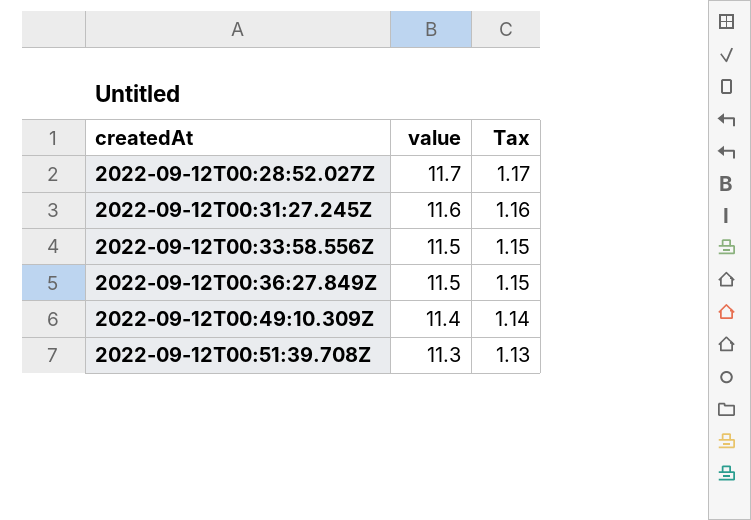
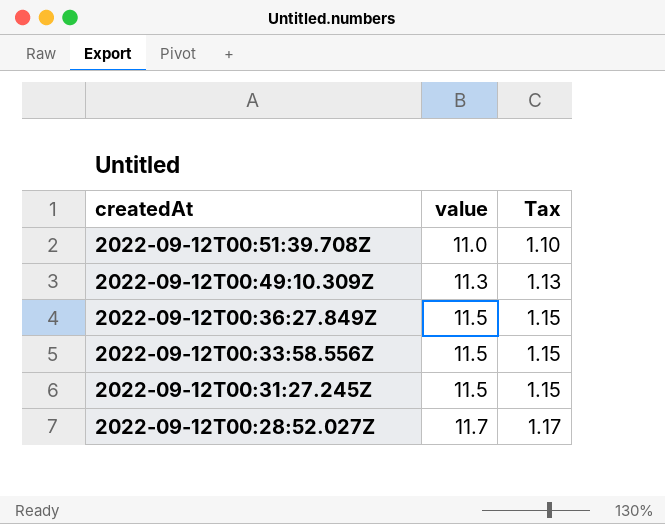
row order: createdAt ascending -> createdAt descending
2022-09-12T00:51:39.708Z | value: 11.3 -> 11.0
2022-09-12T00:51:39.708Z | Tax: 1.13 -> 1.10
2022-09-12T00:49:10.309Z | value: 11.4 -> 11.3
2022-09-12T00:49:10.309Z | Tax: 1.14 -> 1.13
2022-09-12T00:31:27.245Z | value: 11.6 -> 11.5
2022-09-12T00:31:27.245Z | Tax: 1.16 -> 1.15

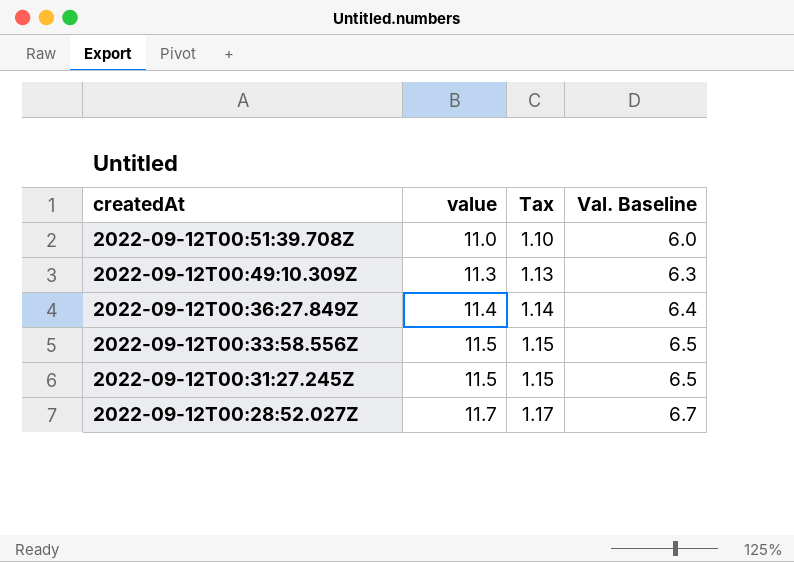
column Val. Baseline | formula: none -> [value] - 5
2022-09-12T00:36:27.849Z | value: 11.5 -> 11.4
2022-09-12T00:36:27.849Z | Tax: 1.15 -> 1.14

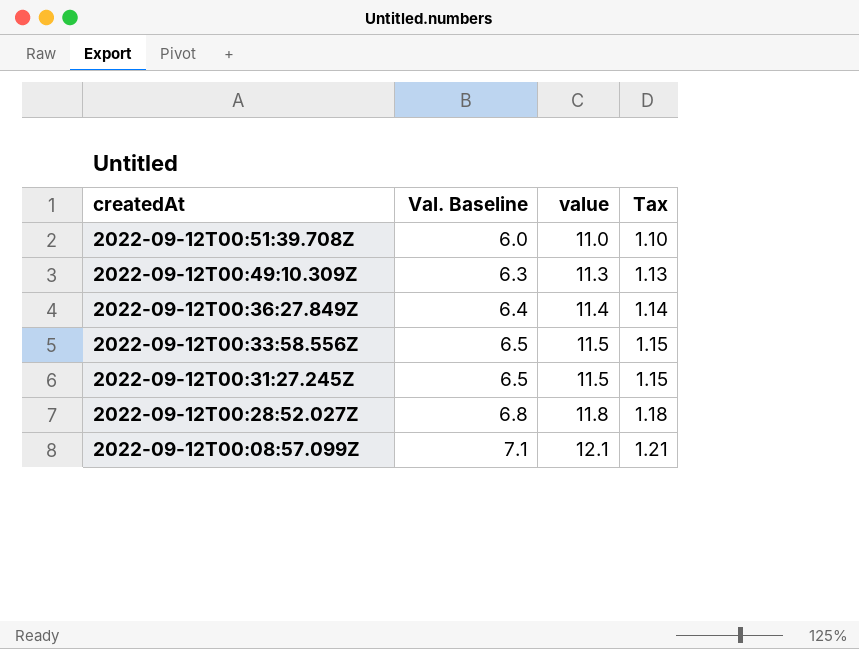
column Val. Baseline | position: 4 -> 2
2022-09-12T00:28:52.027Z | Val. Baseline: 6.7 -> 6.8
2022-09-12T00:28:52.027Z | value: 11.7 -> 11.8
2022-09-12T00:28:52.027Z | Tax: 1.17 -> 1.18
row 2022-09-12T00:08:57.099Z: none -> 7.1 | 12.1 | 1.21

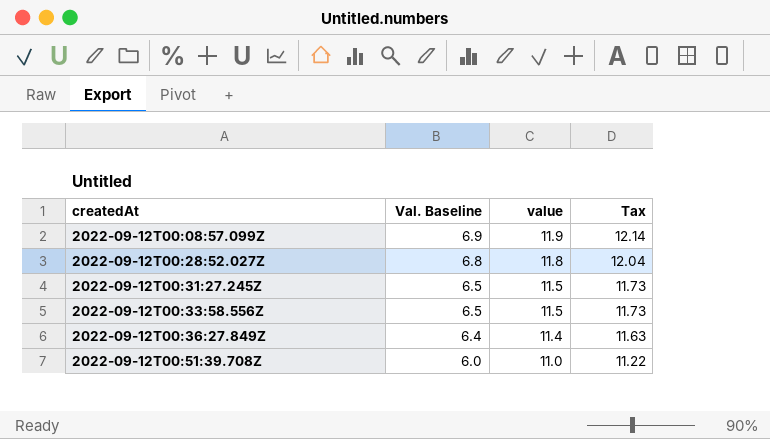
row order: createdAt descending -> createdAt ascending
column Tax | formula: [value] * 0.1 -> [value] * 1.02
row 2022-09-12T00:49:10.309Z: 6.3 | 11.3 | 1.13 -> none
2022-09-12T00:08:57.099Z | Val. Baseline: 7.1 -> 6.9
2022-09-12T00:08:57.099Z | value: 12.1 -> 11.9

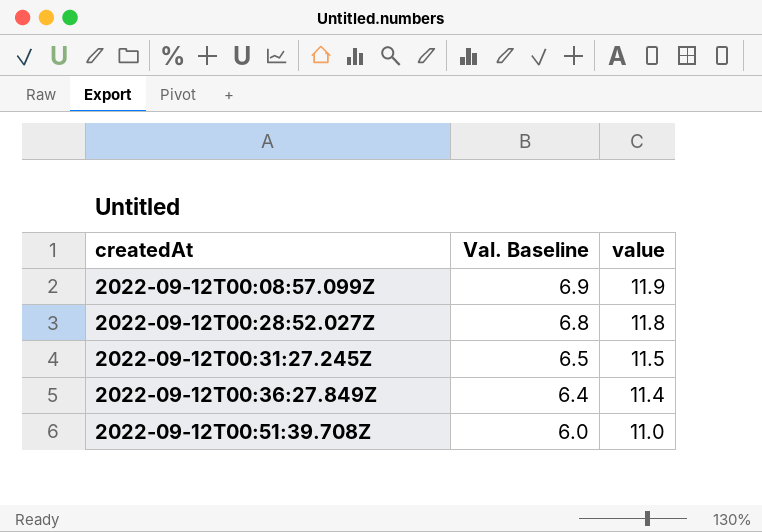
column Tax | formula: [value] * 1.02 -> none
row 2022-09-12T00:33:58.556Z: 6.5 | 11.5 | 11.73 -> none

